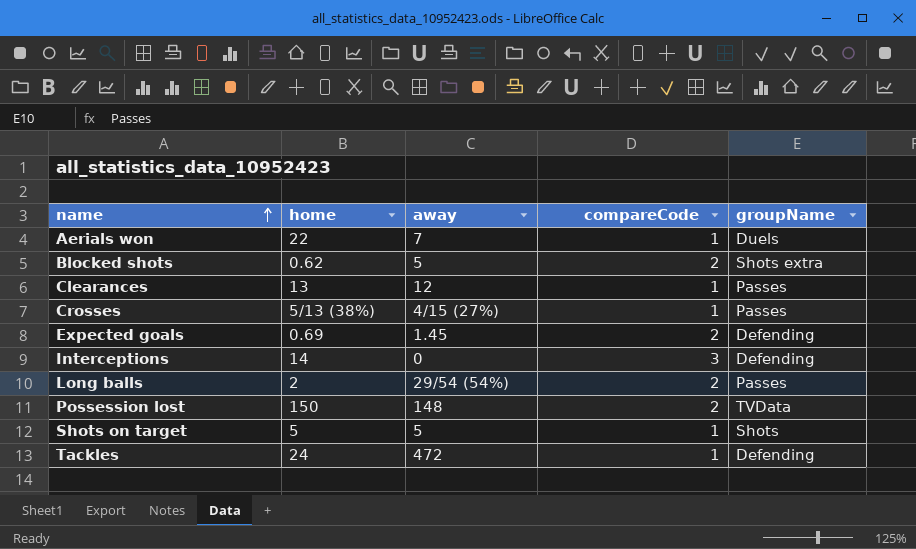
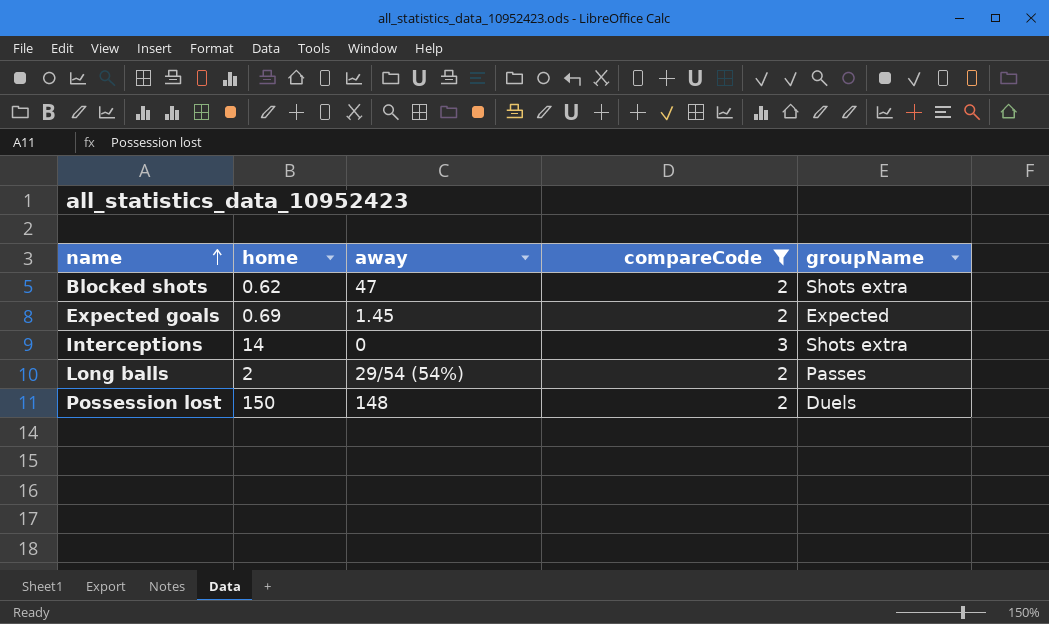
filter: none -> compareCode != 1
Blocked shots | away: 5 -> 47
Expected goals | groupName: Defending -> Expected
Interceptions | groupName: Defending -> Shots extra
Possession lost | groupName: TVData -> Duels

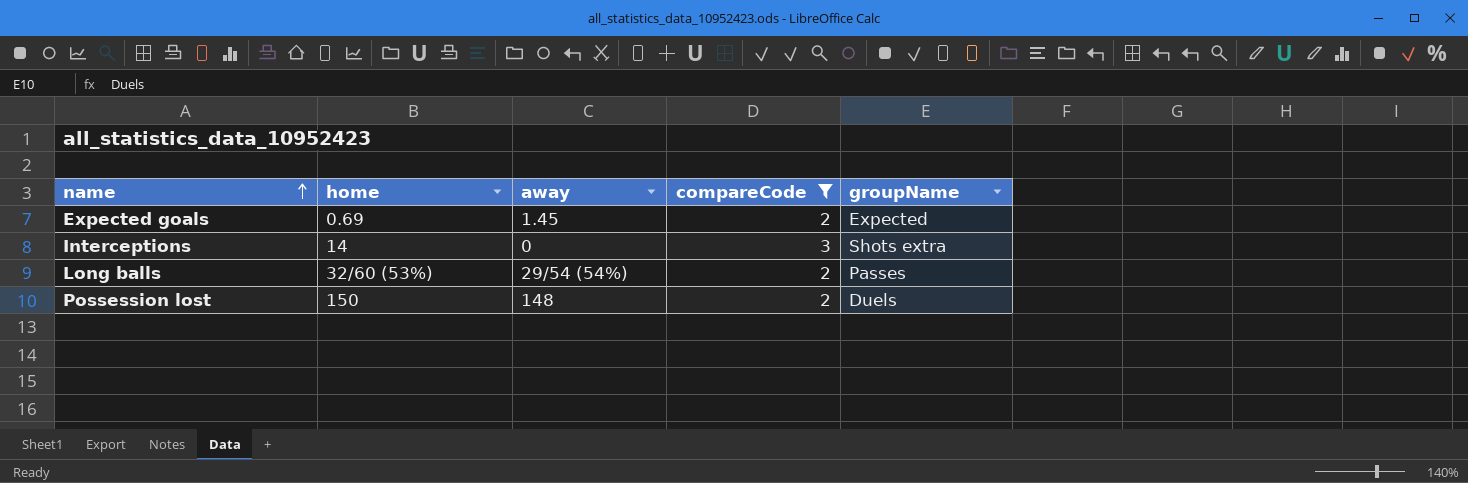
row Blocked shots: 0.62 | 47 | 2 | Shots extra -> none
Long balls | home: 2 -> 32/60 (53%)

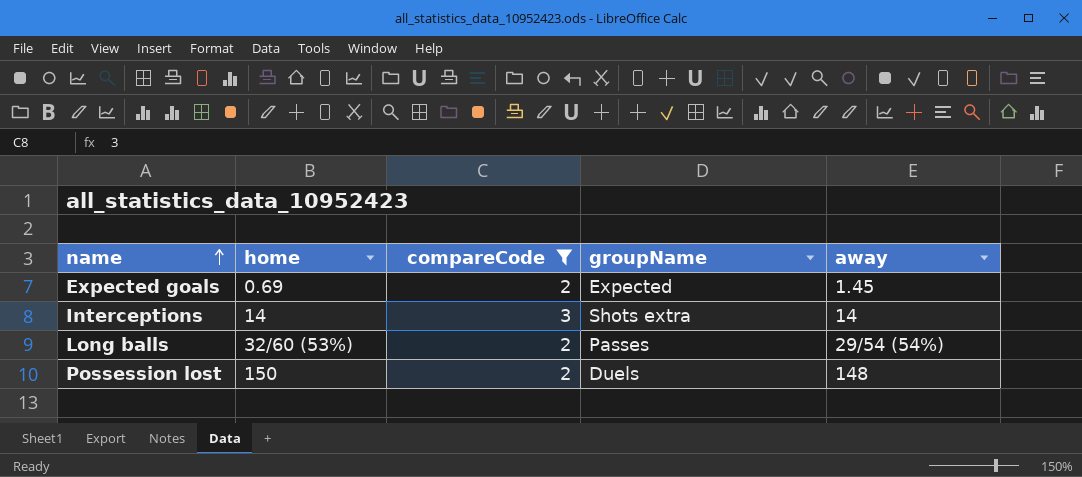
column away | position: 3 -> 5
Interceptions | away: 0 -> 14

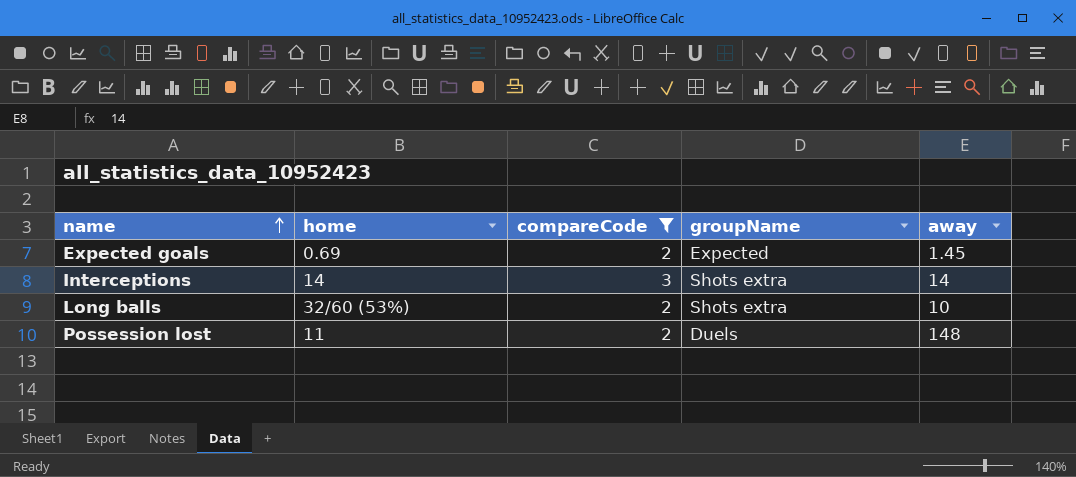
Long balls | groupName: Passes -> Shots extra
Long balls | away: 29/54 (54%) -> 10
Possession lost | home: 150 -> 11

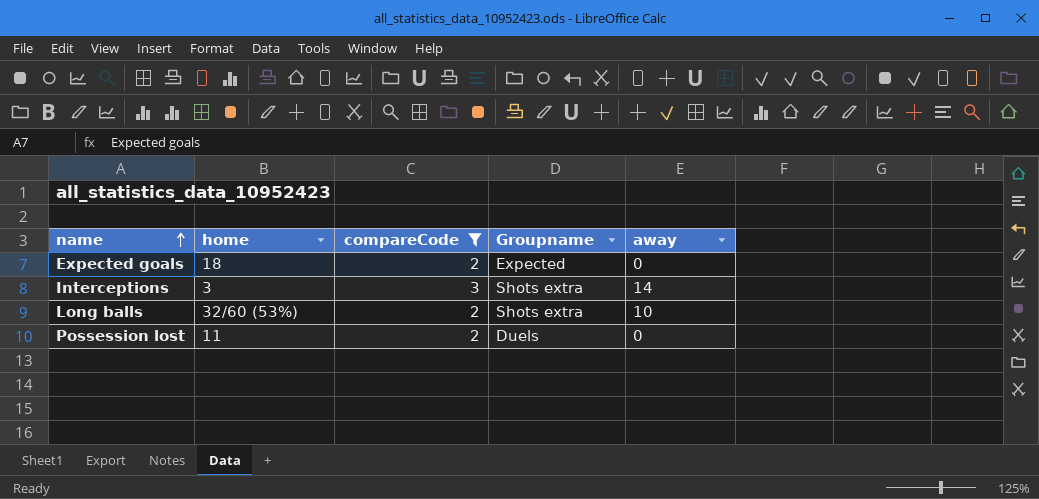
column name: groupName -> Groupname
Expected goals | home: 0.69 -> 18
Expected goals | away: 1.45 -> 0
Interceptions | home: 14 -> 3
Possession lost | away: 148 -> 0

